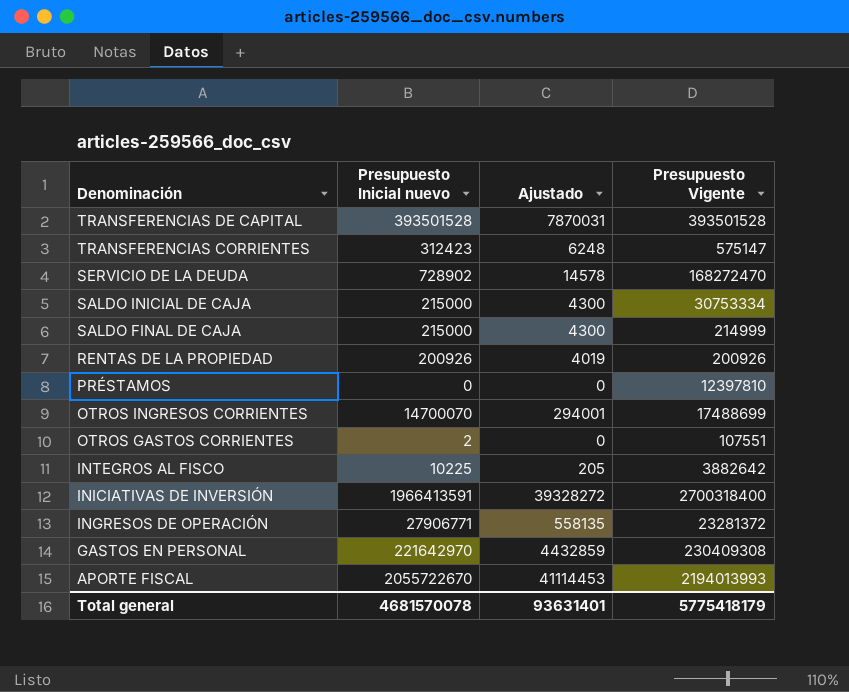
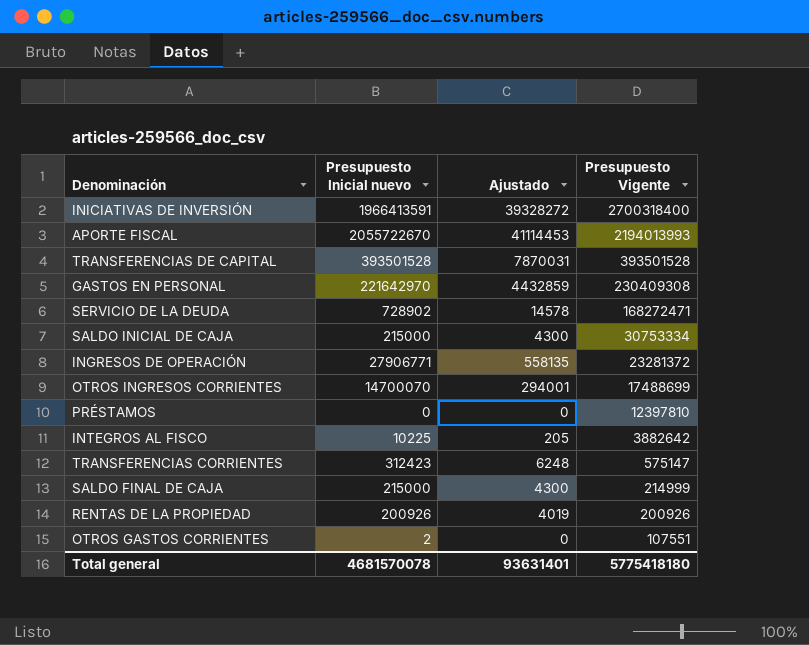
row order: Denominación descending -> Presupuesto Vigente descending
SERVICIO DE LA DEUDA | Presupuesto Vigente: 168272470 -> 168272471
Total general | Presupuesto Vigente: 5775418179 -> 5775418180

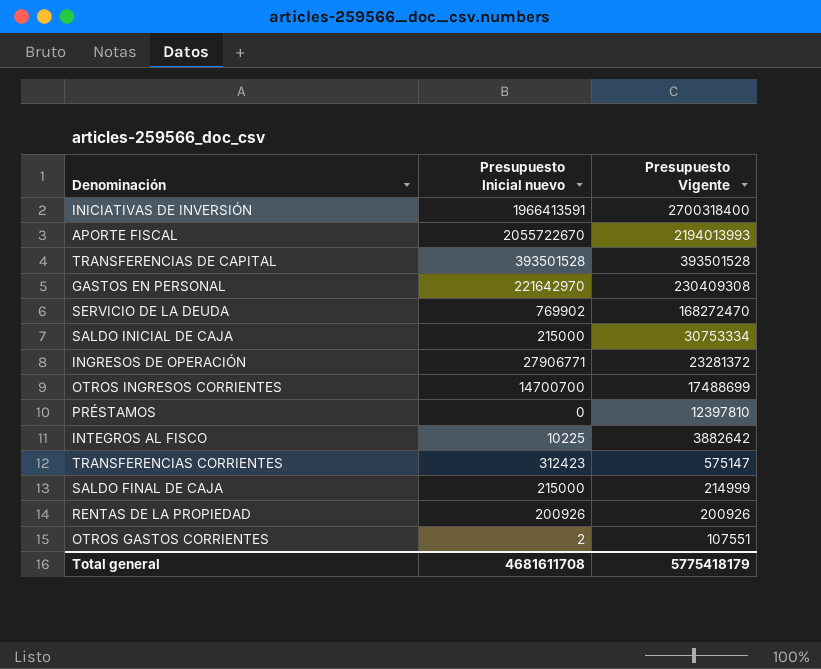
column Ajustado | formula: [Presupuesto Inicial nuevo] * 0,02 -> none
SERVICIO DE LA DEUDA | Presupuesto Inicial nuevo: 728902 -> 769902
SERVICIO DE LA DEUDA | Presupuesto Vigente: 168272471 -> 168272470
OTROS INGRESOS CORRIENTES | Presupuesto Inicial nuevo: 14700070 -> 14700700
Total general | Presupuesto Inicial nuevo: 4681570078 -> 4681611708
Total general | Presupuesto Vigente: 5775418180 -> 5775418179

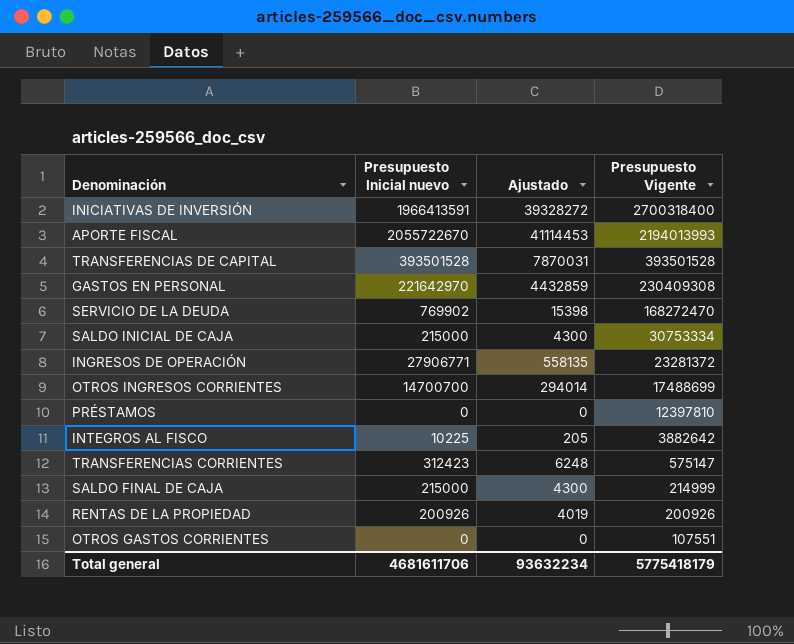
column Ajustado | formula: none -> [Presupuesto Inicial nuevo] * 0,02
OTROS GASTOS CORRIENTES | Presupuesto Inicial nuevo: 2 -> 0
Total general | Presupuesto Inicial nuevo: 4681611708 -> 4681611706

